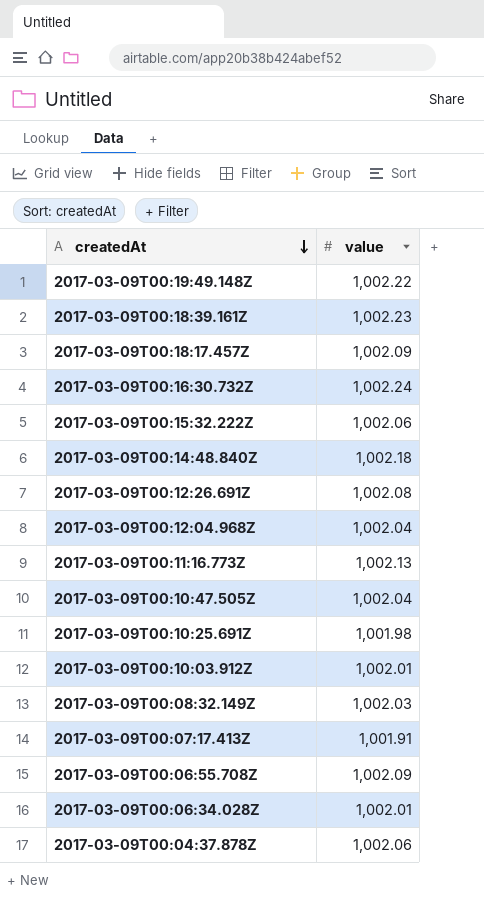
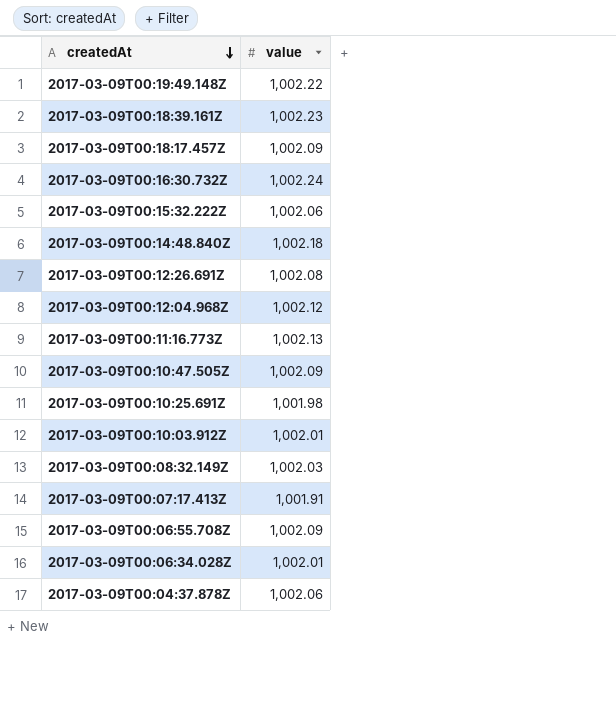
2017-03-09T00:12:04.968Z | value: 1,002.04 -> 1,002.12
2017-03-09T00:10:47.505Z | value: 1,002.04 -> 1,002.09

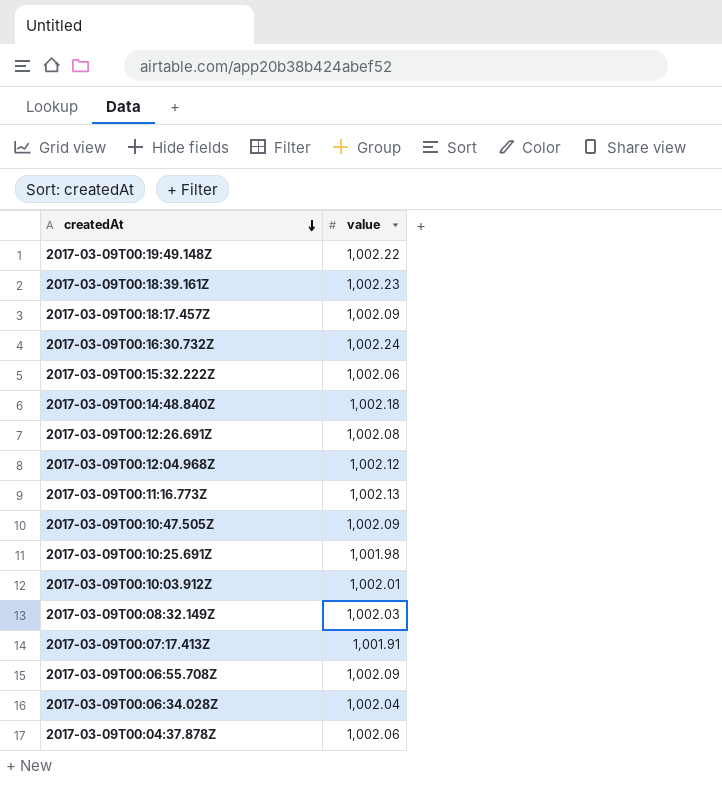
2017-03-09T00:06:34.028Z | value: 1,002.01 -> 1,002.04

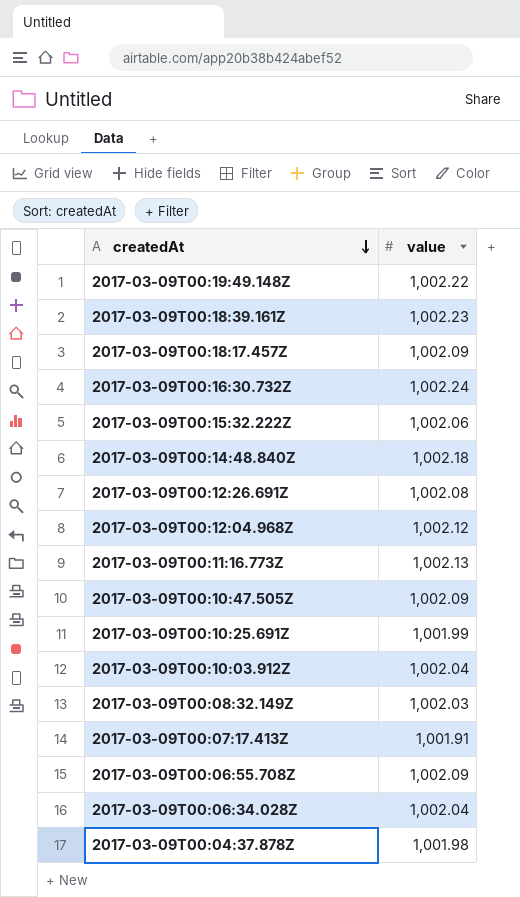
2017-03-09T00:10:25.691Z | value: 1,001.98 -> 1,001.99
2017-03-09T00:10:03.912Z | value: 1,002.01 -> 1,002.04
2017-03-09T00:04:37.878Z | value: 1,002.06 -> 1,001.98

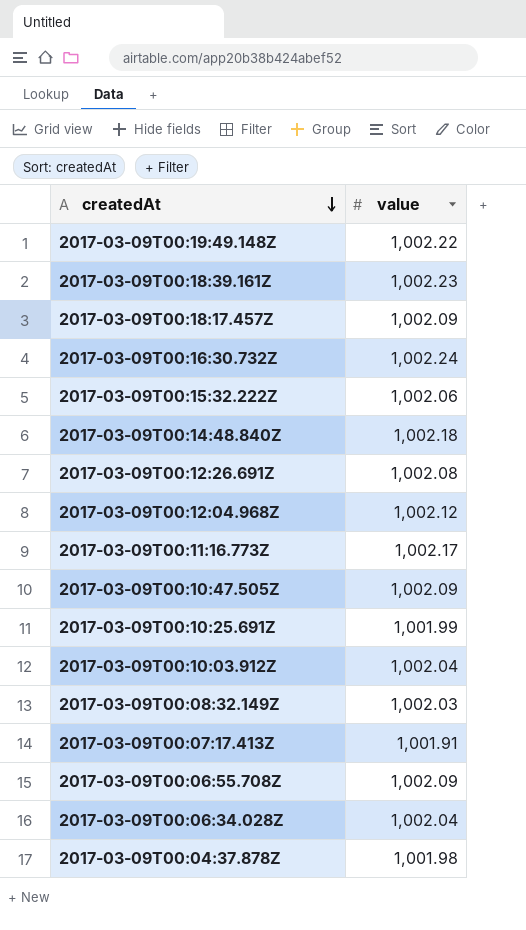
2017-03-09T00:11:16.773Z | value: 1,002.13 -> 1,002.17

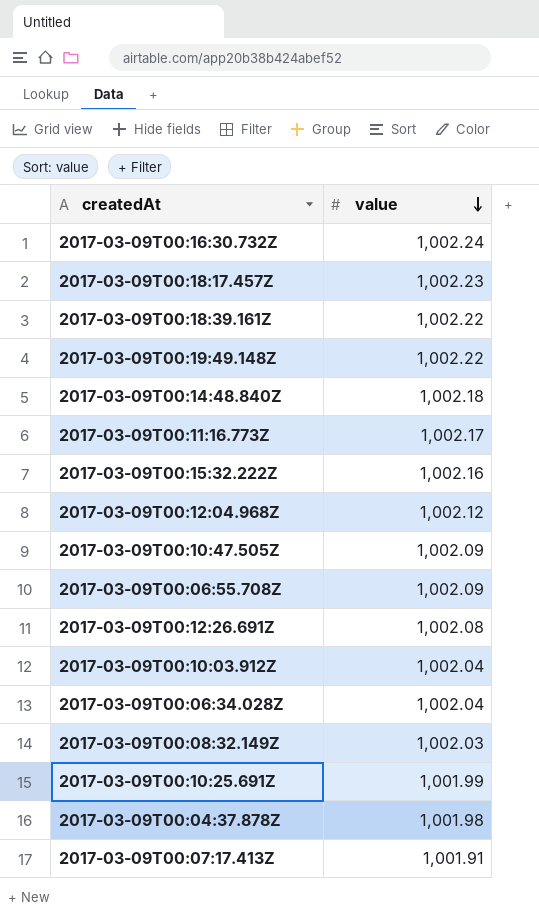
row order: createdAt descending -> value descending
2017-03-09T00:18:17.457Z | value: 1,002.09 -> 1,002.23
2017-03-09T00:18:39.161Z | value: 1,002.23 -> 1,002.22
2017-03-09T00:15:32.222Z | value: 1,002.06 -> 1,002.16

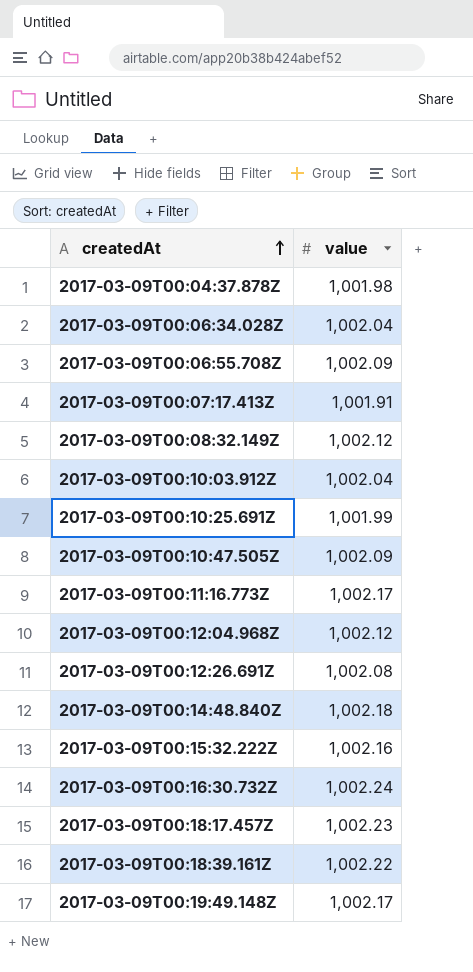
row order: value descending -> createdAt ascending
2017-03-09T00:08:32.149Z | value: 1,002.03 -> 1,002.12
2017-03-09T00:19:49.148Z | value: 1,002.22 -> 1,002.17

